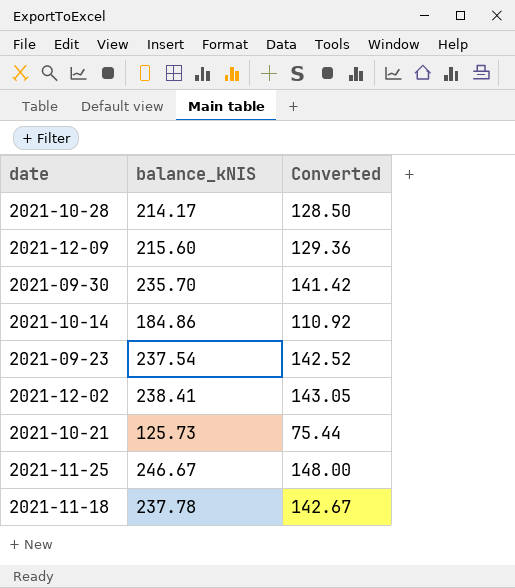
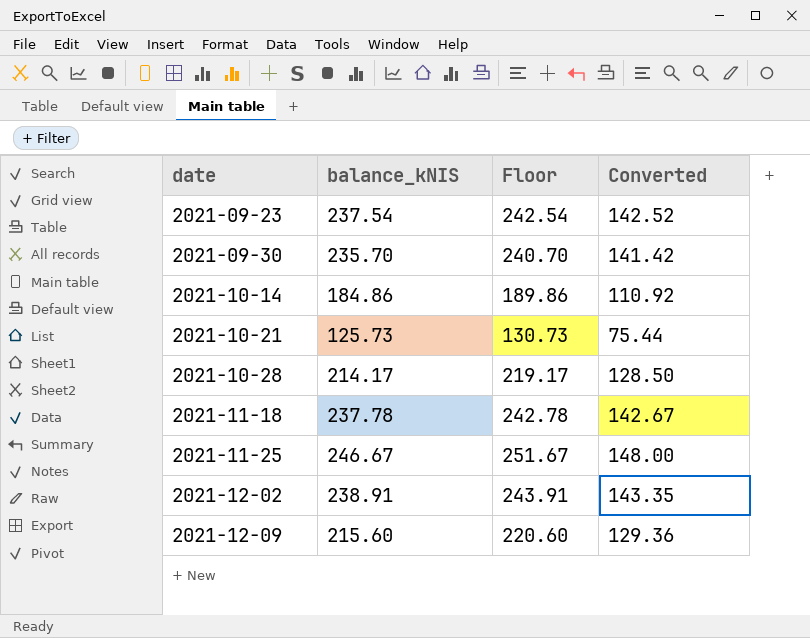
row order: none -> date ascending
column Floor | formula: none -> [balance_kNIS] + 5
2021-12-02 | balance_kNIS: 238.41 -> 238.91
2021-12-02 | Converted: 143.05 -> 143.35

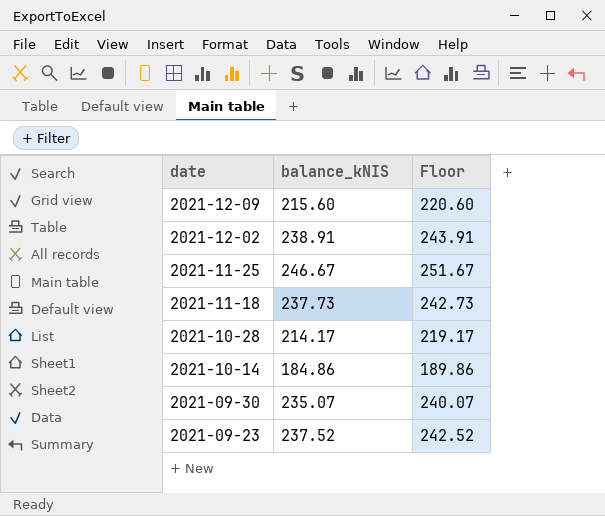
row order: date ascending -> date descending
column Converted | formula: [balance_kNIS] * 0.6 -> none
row 2021-10-21: 125.73 | 130.73 | 75.44 -> none
2021-11-18 | balance_kNIS: 237.78 -> 237.73
2021-11-18 | Floor: 242.78 -> 242.73
2021-09-30 | balance_kNIS: 235.70 -> 235.07
2021-09-30 | Floor: 240.70 -> 240.07
2021-09-23 | balance_kNIS: 237.54 -> 237.52
2021-09-23 | Floor: 242.54 -> 242.52

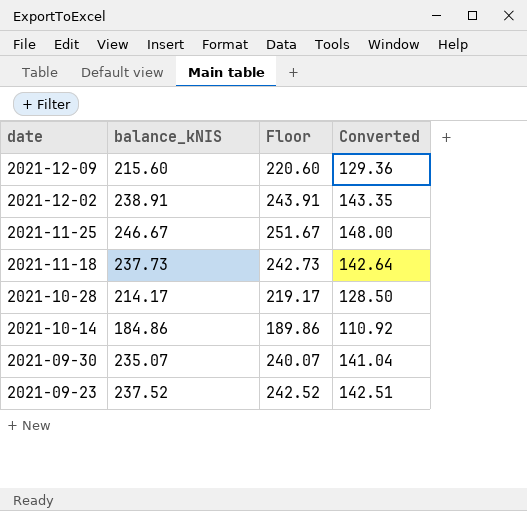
column Converted | formula: none -> [balance_kNIS] * 0.6

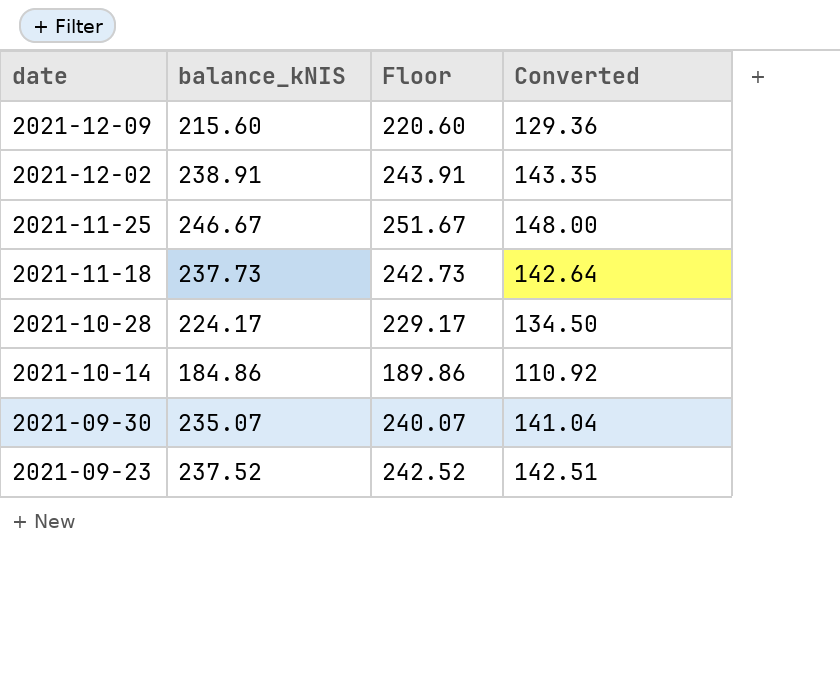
2021-10-28 | balance_kNIS: 214.17 -> 224.17
2021-10-28 | Floor: 219.17 -> 229.17
2021-10-28 | Converted: 128.50 -> 134.50

